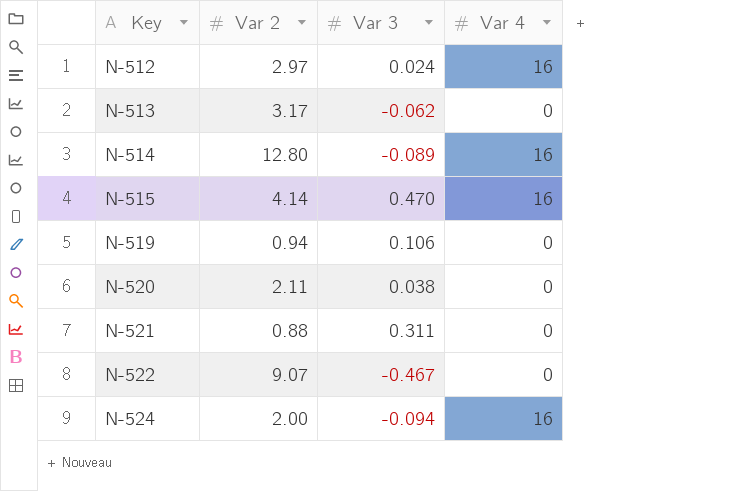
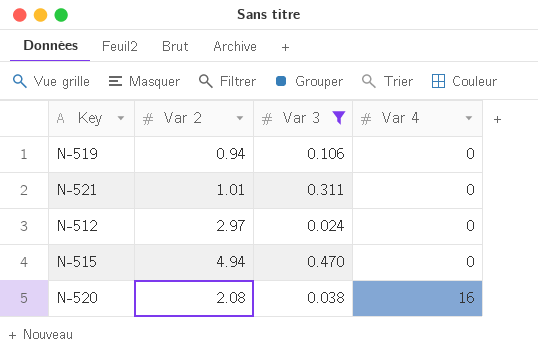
filter: none -> Var 3 >= 0.024
row order: Key ascending -> Var 4 ascending
N-521 | Var 2: 0.88 -> 1.01
N-512 | Var 4: 16 -> 0
N-515 | Var 2: 4.14 -> 4.94
N-515 | Var 4: 16 -> 0
N-520 | Var 2: 2.11 -> 2.08
N-520 | Var 4: 0 -> 16

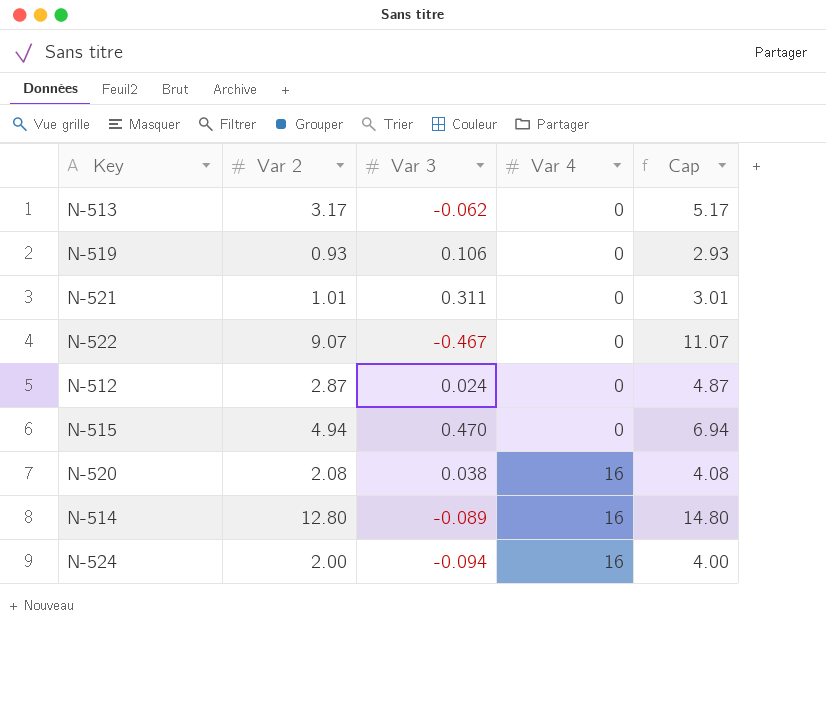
filter: Var 3 >= 0.024 -> none
column Cap | formula: none -> [Var 2] + 2
N-519 | Var 2: 0.94 -> 0.93
N-512 | Var 2: 2.97 -> 2.87

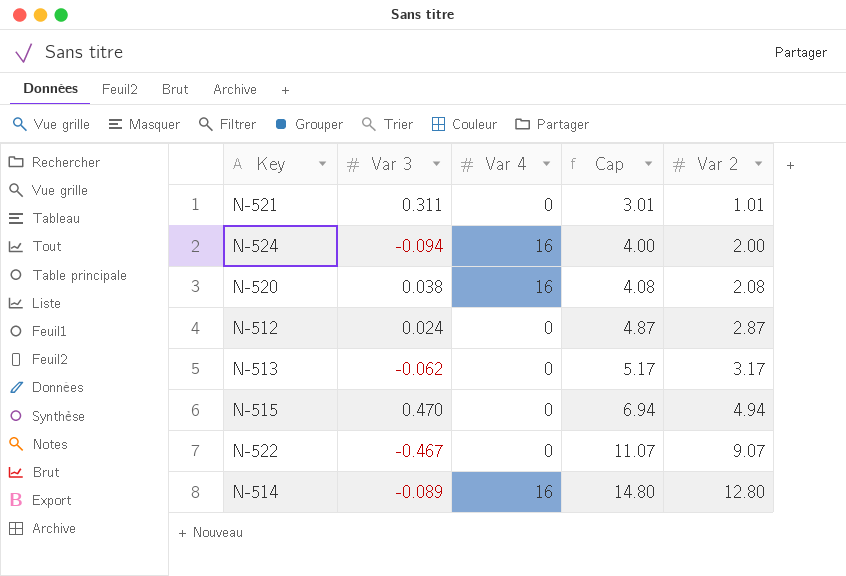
row order: Var 4 ascending -> Cap ascending
column Var 2 | position: 2 -> 5
row N-519: 0.93 | 0.106 | 0 | 2.93 -> none

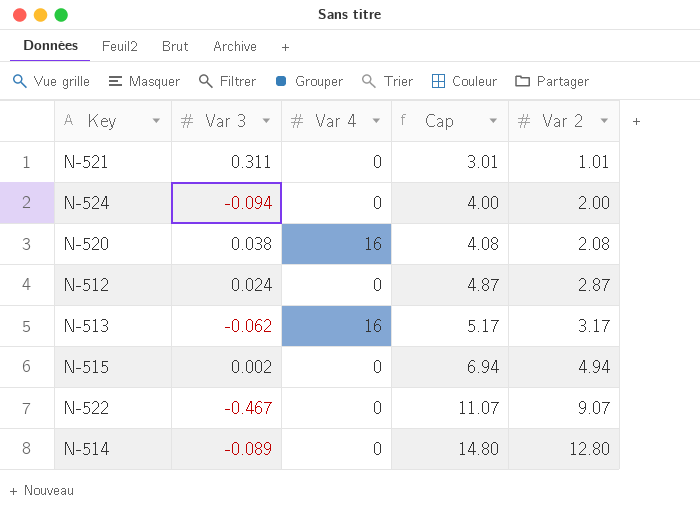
N-524 | Var 4: 16 -> 0
N-513 | Var 4: 0 -> 16
N-515 | Var 3: 0.470 -> 0.002
N-514 | Var 4: 16 -> 0

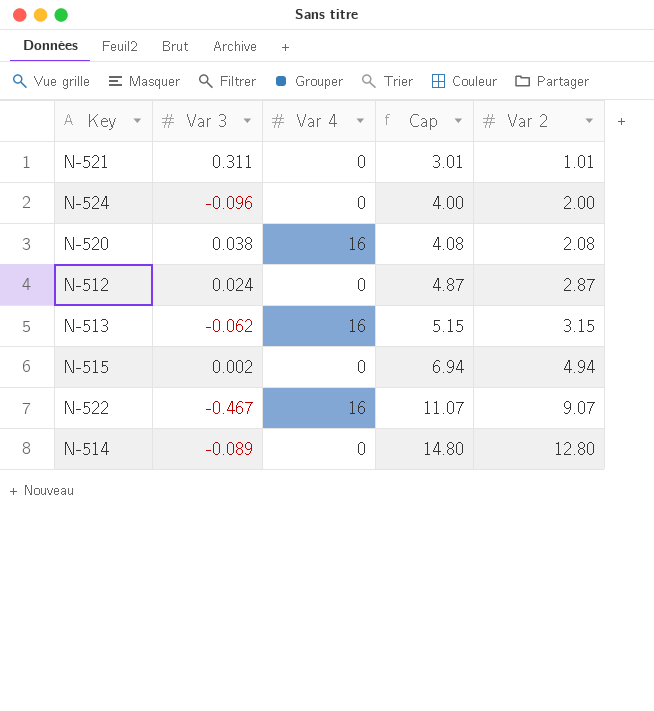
N-524 | Var 3: -0.094 -> -0.096
N-513 | Cap: 5.17 -> 5.15
N-513 | Var 2: 3.17 -> 3.15
N-522 | Var 4: 0 -> 16

